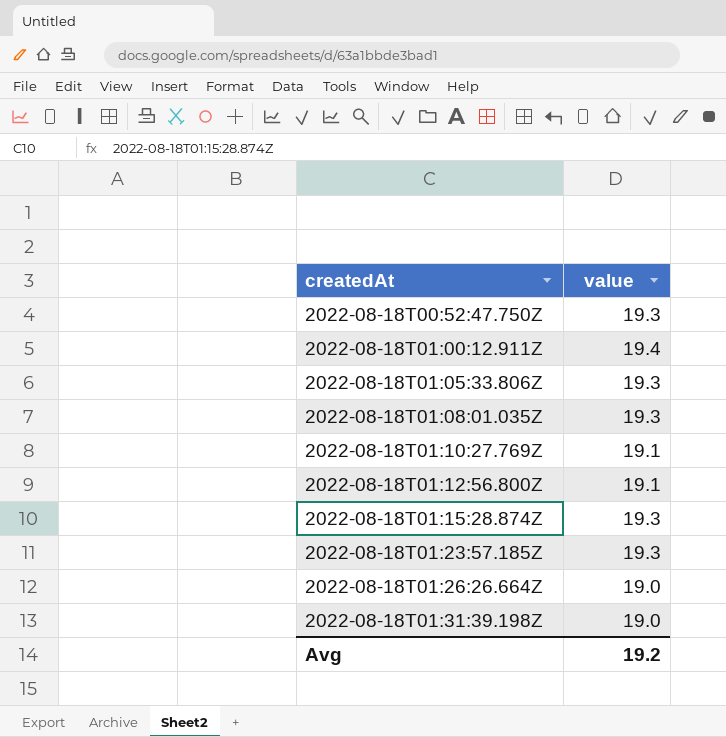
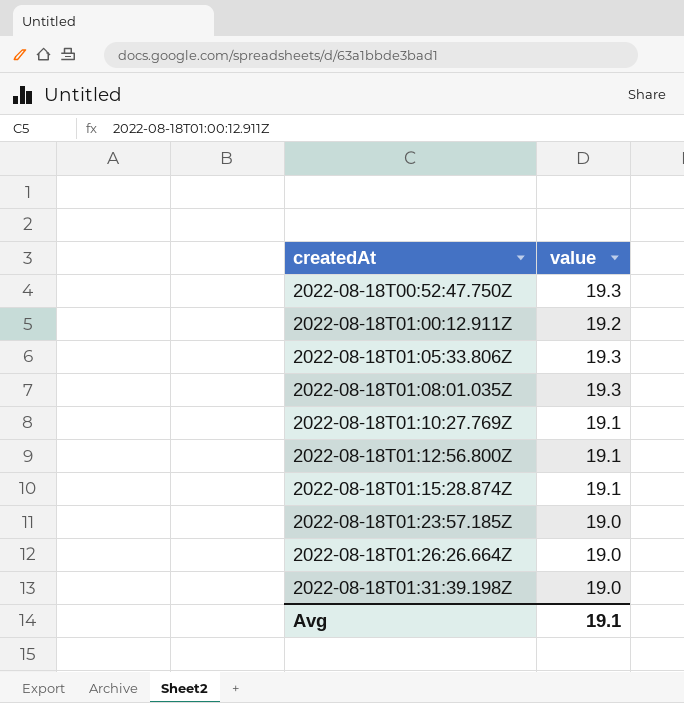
2022-08-18T01:00:12.911Z | value: 19.4 -> 19.2
2022-08-18T01:15:28.874Z | value: 19.3 -> 19.1
2022-08-18T01:23:57.185Z | value: 19.3 -> 19.0
Avg | value: 19.2 -> 19.1

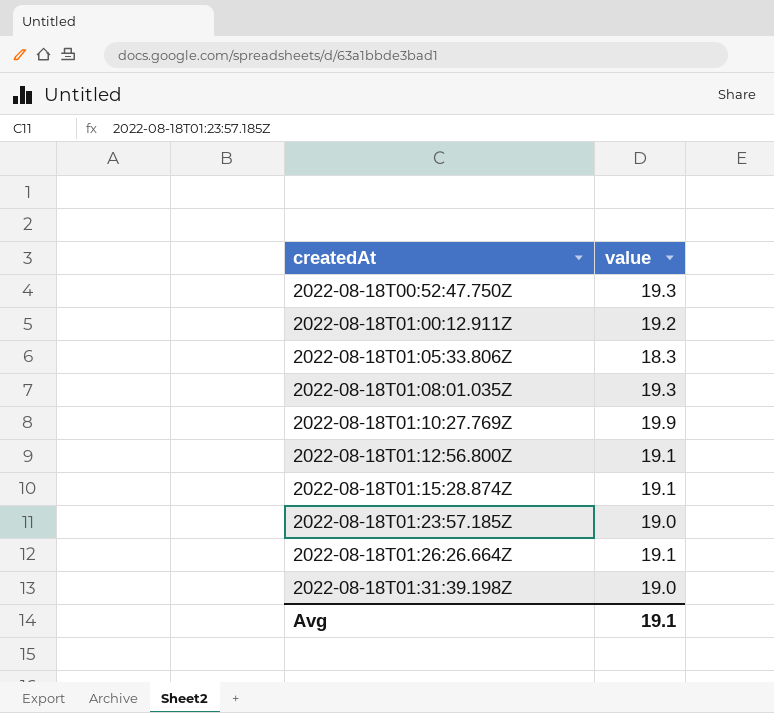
2022-08-18T01:05:33.806Z | value: 19.3 -> 18.3
2022-08-18T01:10:27.769Z | value: 19.1 -> 19.9
2022-08-18T01:26:26.664Z | value: 19.0 -> 19.1

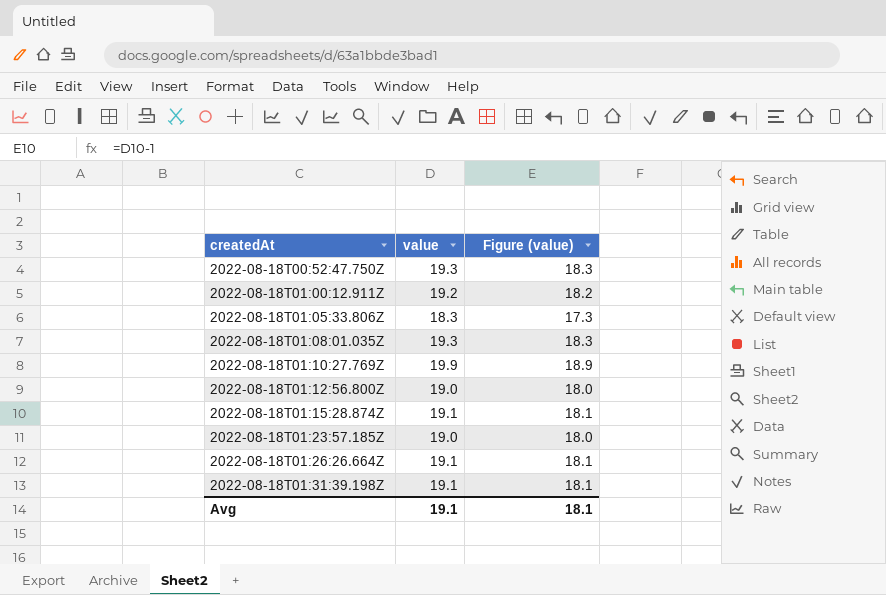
column Figure (value) | formula: none -> [value] - 1
2022-08-18T01:12:56.800Z | value: 19.1 -> 19.0
2022-08-18T01:31:39.198Z | value: 19.0 -> 19.1

